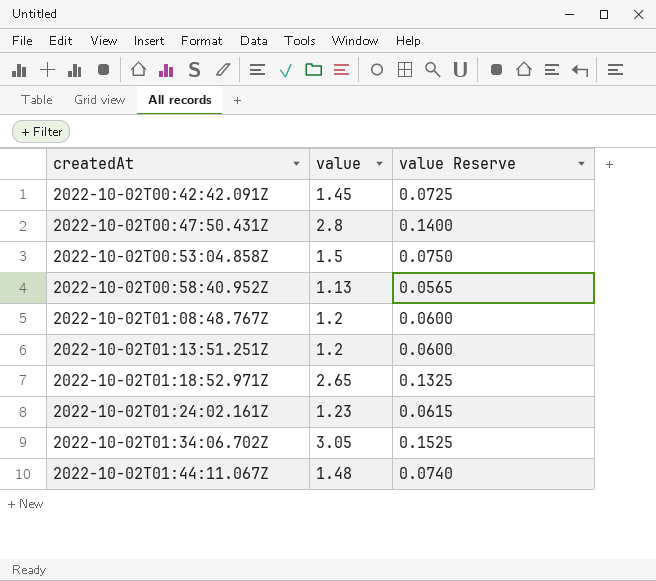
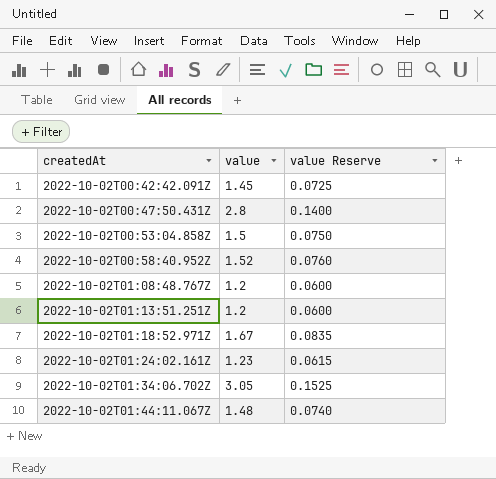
2022-10-02T00:58:40.952Z | value: 1.13 -> 1.52
2022-10-02T00:58:40.952Z | value Reserve: 0.0565 -> 0.0760
2022-10-02T01:18:52.971Z | value: 2.65 -> 1.67
2022-10-02T01:18:52.971Z | value Reserve: 0.1325 -> 0.0835

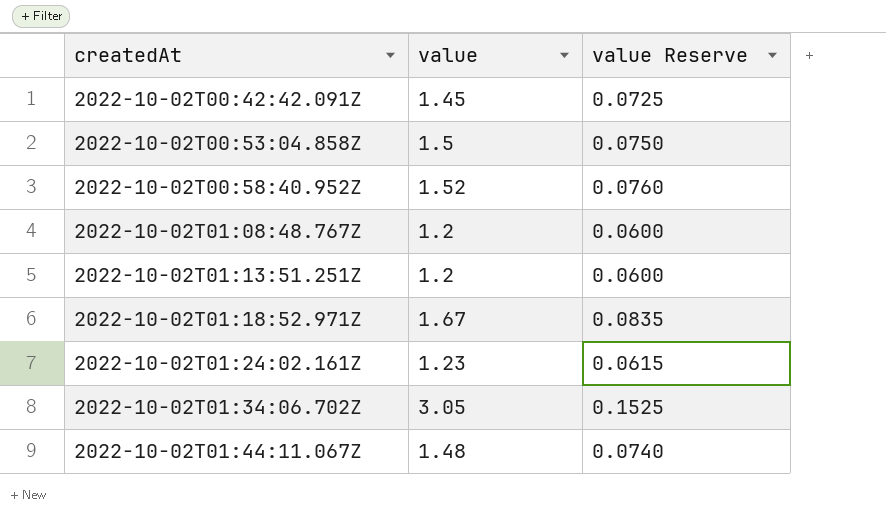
row 2022-10-02T00:47:50.431Z: 2.8 | 0.1400 -> none

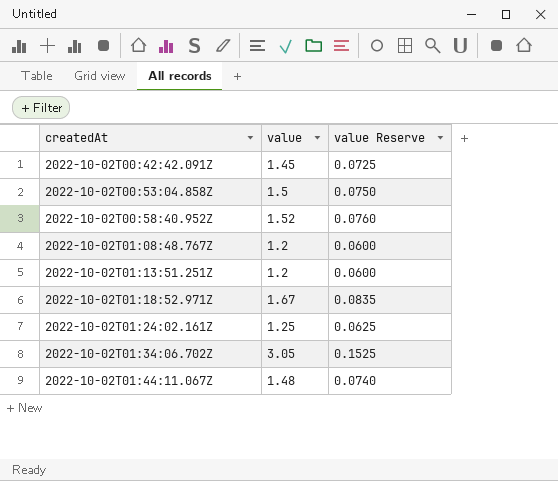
2022-10-02T01:24:02.161Z | value: 1.23 -> 1.25
2022-10-02T01:24:02.161Z | value Reserve: 0.0615 -> 0.0625

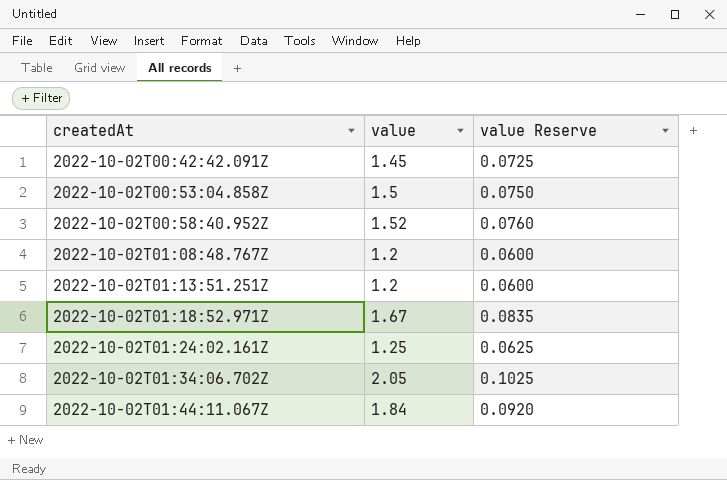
2022-10-02T01:34:06.702Z | value: 3.05 -> 2.05
2022-10-02T01:34:06.702Z | value Reserve: 0.1525 -> 0.1025
2022-10-02T01:44:11.067Z | value: 1.48 -> 1.84
2022-10-02T01:44:11.067Z | value Reserve: 0.0740 -> 0.0920

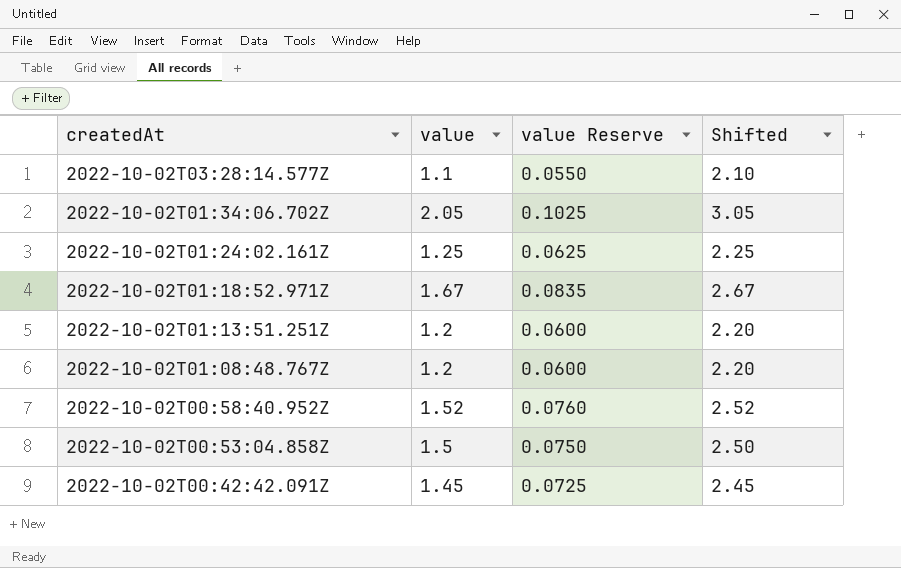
row order: createdAt ascending -> createdAt descending
column Shifted | formula: none -> [value] + 1
row 2022-10-02T01:44:11.067Z: 1.84 | 0.0920 -> none
row 2022-10-02T03:28:14.577Z: none -> 1.1 | 0.0550 | 2.10

